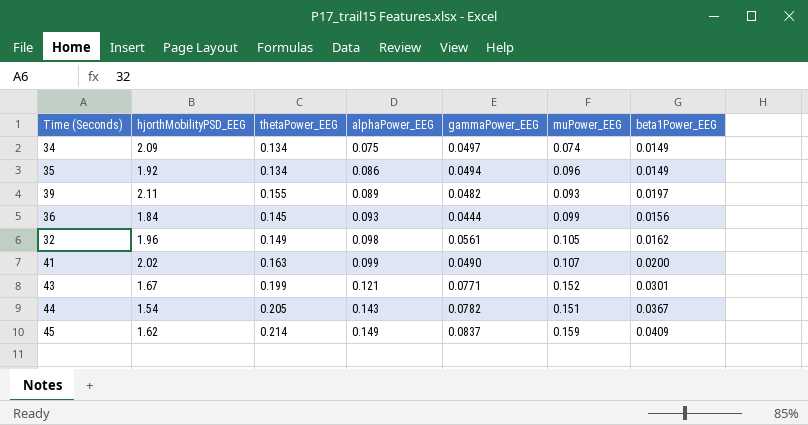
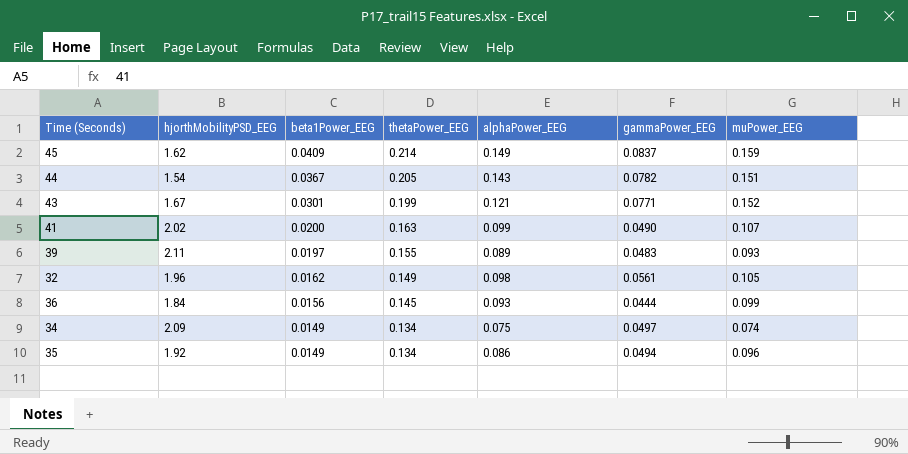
row order: alphaPower_EEG ascending -> beta1Power_EEG descending
column beta1Power_EEG | position: 7 -> 3
39 | gammaPower_EEG: 0.0482 -> 0.0483

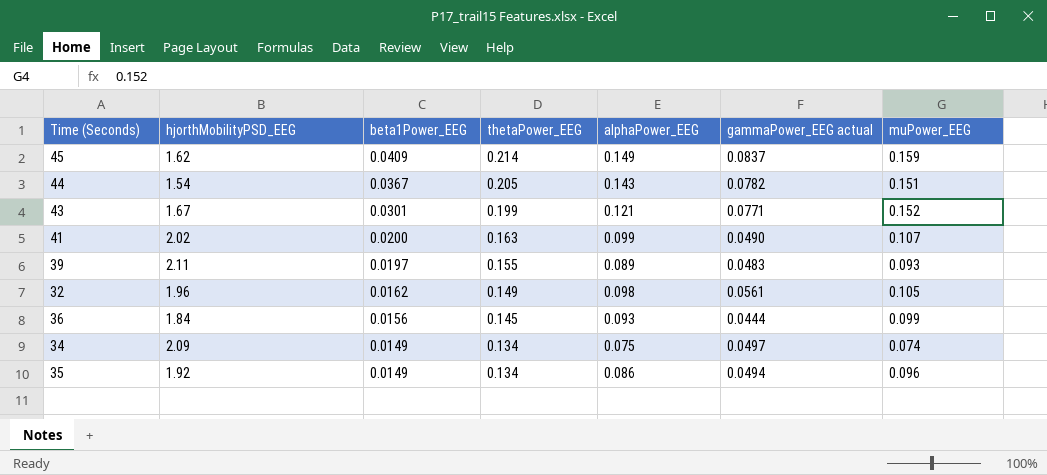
column name: gammaPower_EEG -> gammaPower_EEG actual

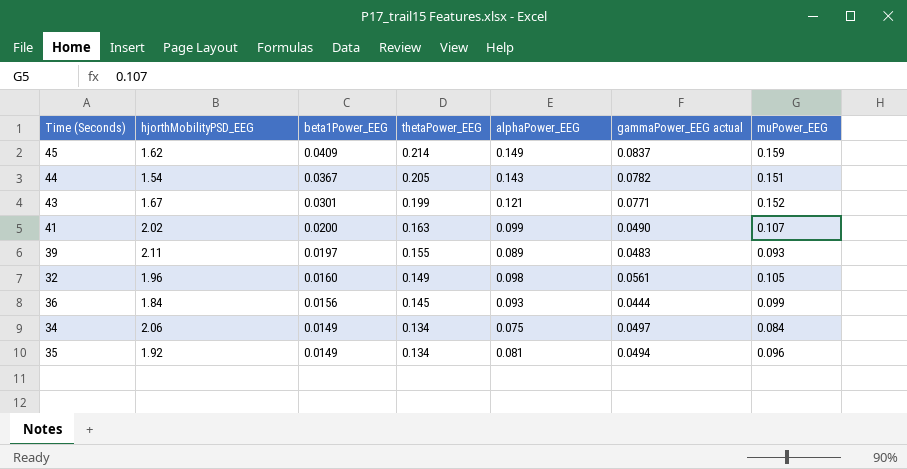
32 | beta1Power_EEG: 0.0162 -> 0.0160
34 | hjorthMobilityPSD_EEG: 2.09 -> 2.06
34 | muPower_EEG: 0.074 -> 0.084
35 | alphaPower_EEG: 0.086 -> 0.081

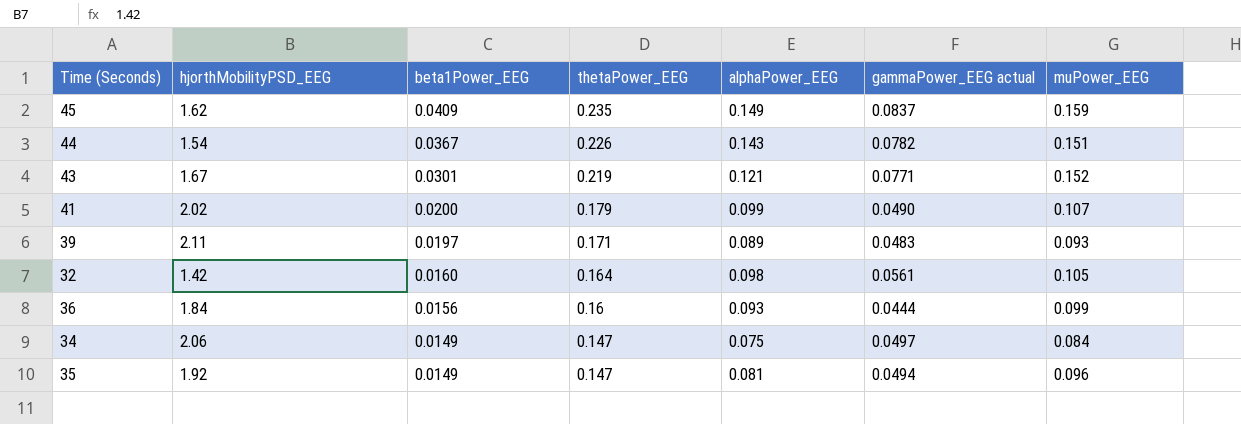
45 | thetaPower_EEG: 0.214 -> 0.235
44 | thetaPower_EEG: 0.205 -> 0.226
43 | thetaPower_EEG: 0.199 -> 0.219
41 | thetaPower_EEG: 0.163 -> 0.179
39 | thetaPower_EEG: 0.155 -> 0.171
32 | hjorthMobilityPSD_EEG: 1.96 -> 1.42
32 | thetaPower_EEG: 0.149 -> 0.164
36 | thetaPower_EEG: 0.145 -> 0.16
34 | thetaPower_EEG: 0.134 -> 0.147
35 | thetaPower_EEG: 0.134 -> 0.147

